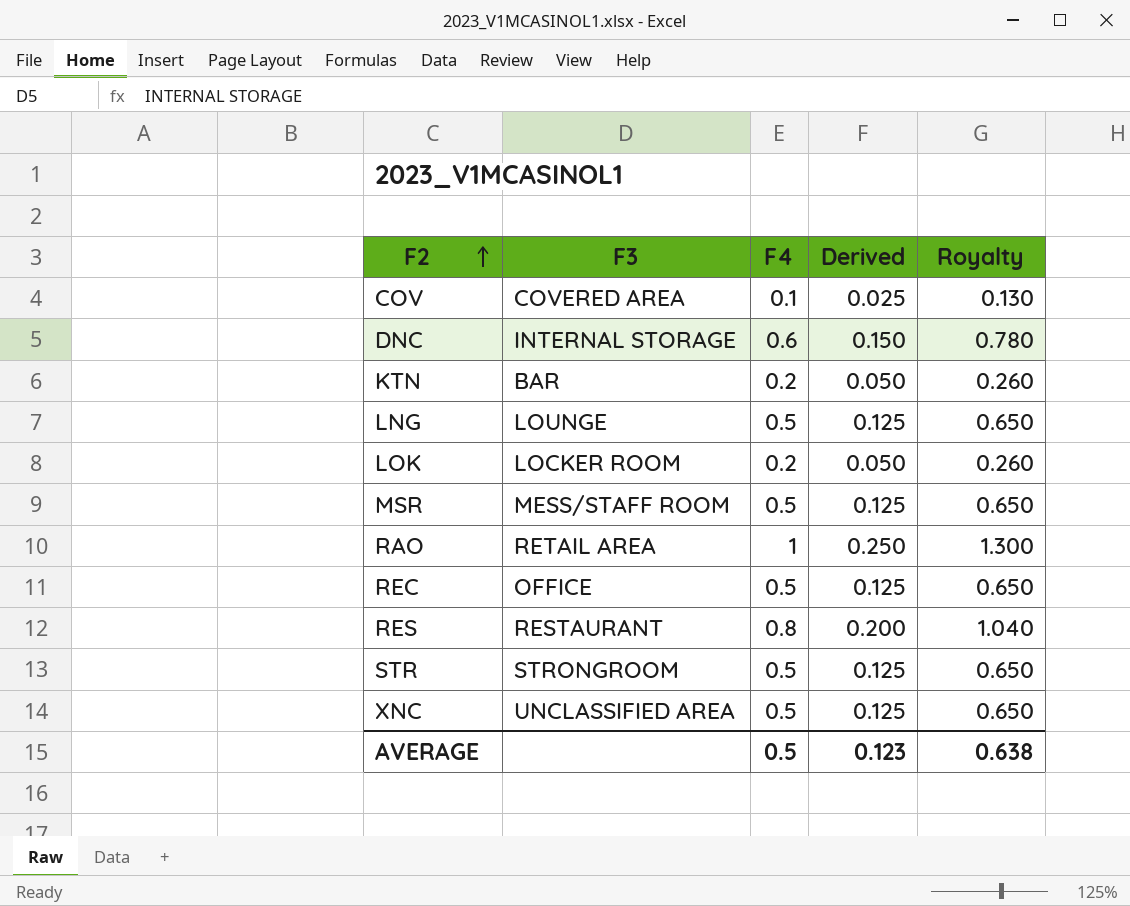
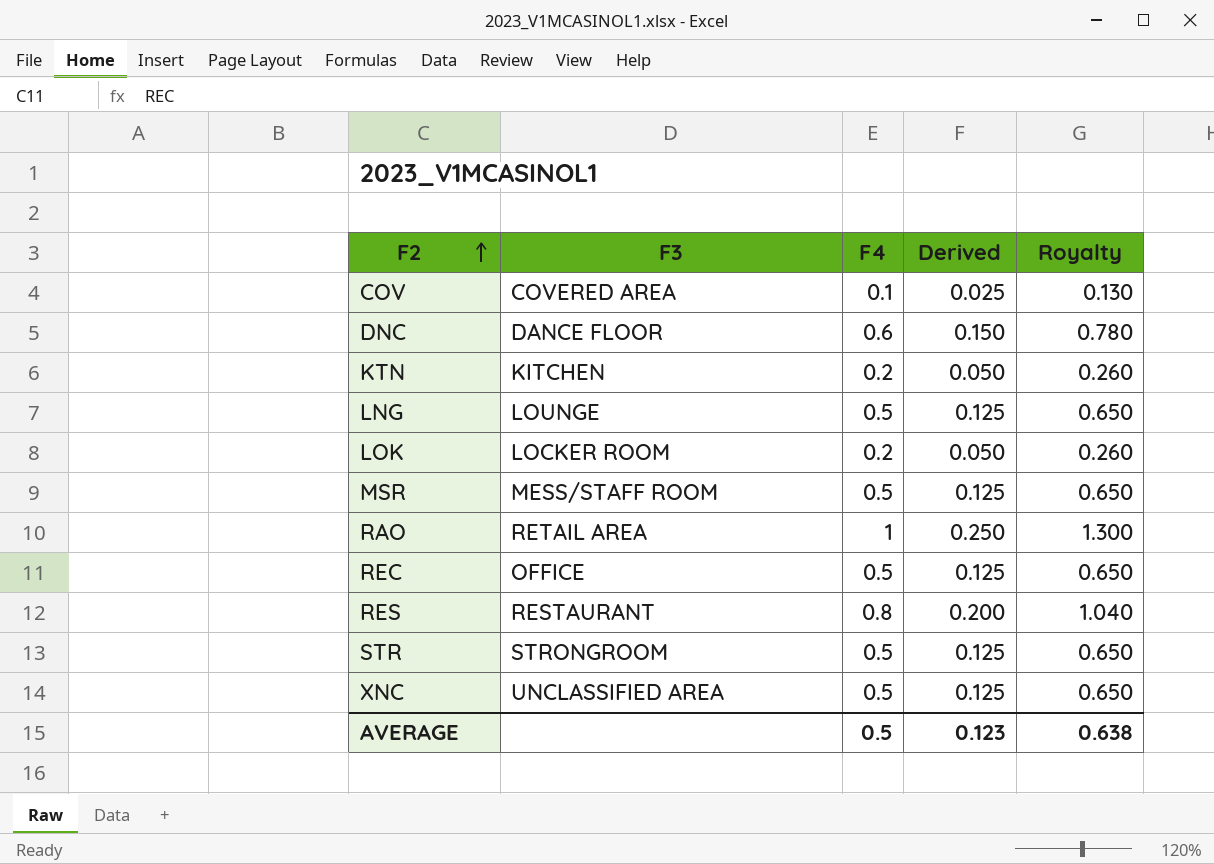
DNC | F3: INTERNAL STORAGE -> DANCE FLOOR
KTN | F3: BAR -> KITCHEN

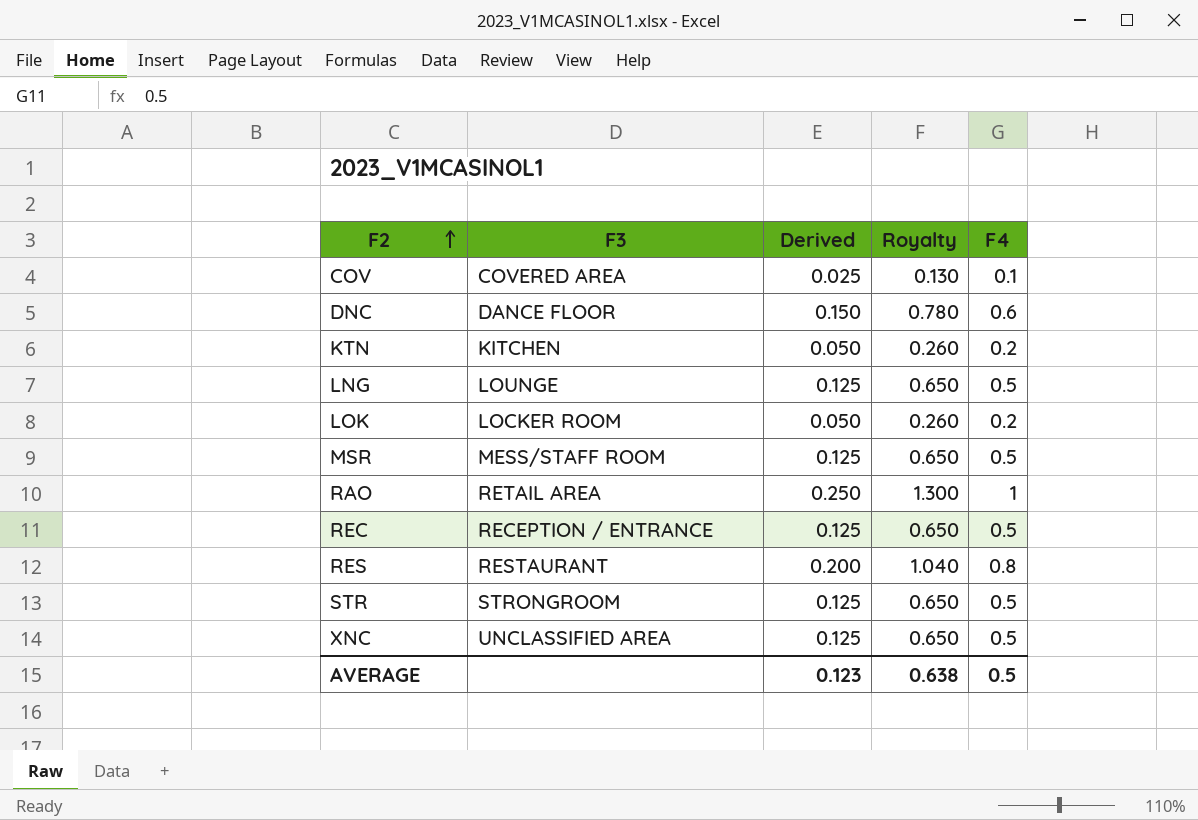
column F4 | position: 3 -> 5
REC | F3: OFFICE -> RECEPTION / ENTRANCE

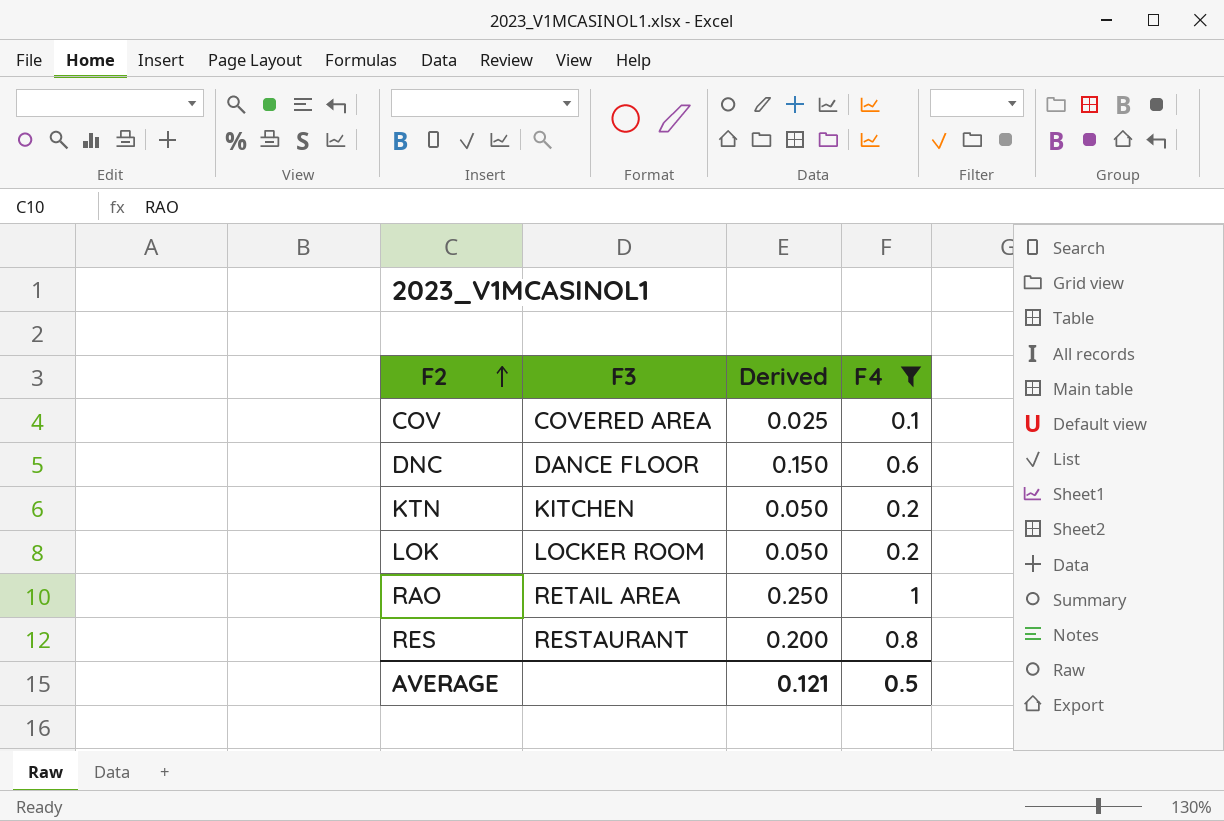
filter: none -> F4 != 0.5
column Royalty | formula: [F4] * 1.3 -> none
AVERAGE | Derived: 0.123 -> 0.121

